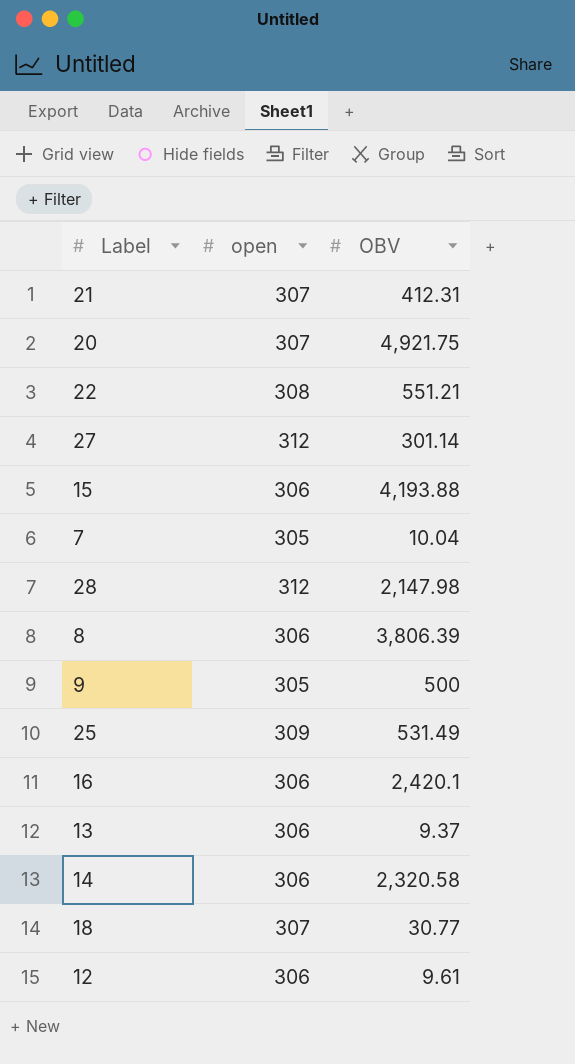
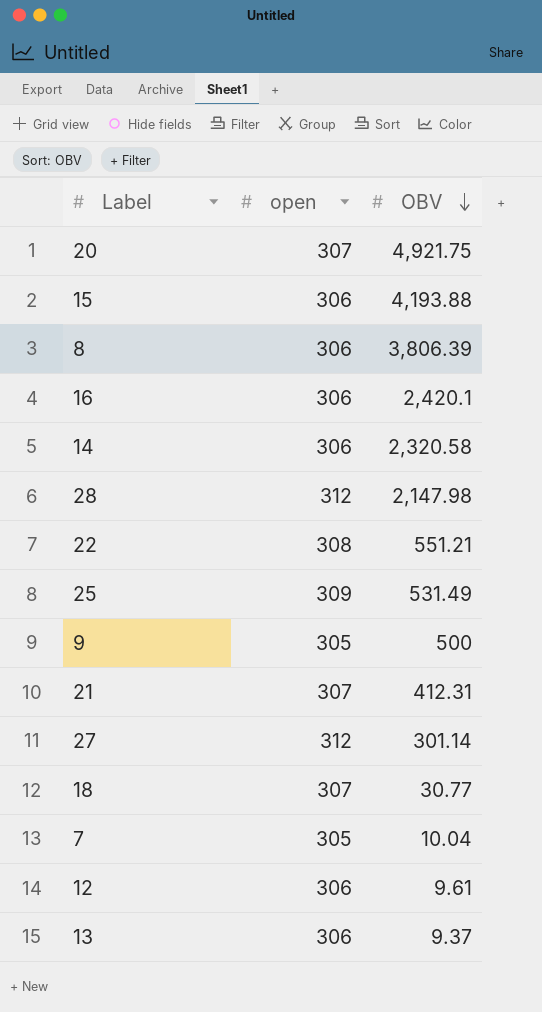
row order: none -> OBV descending

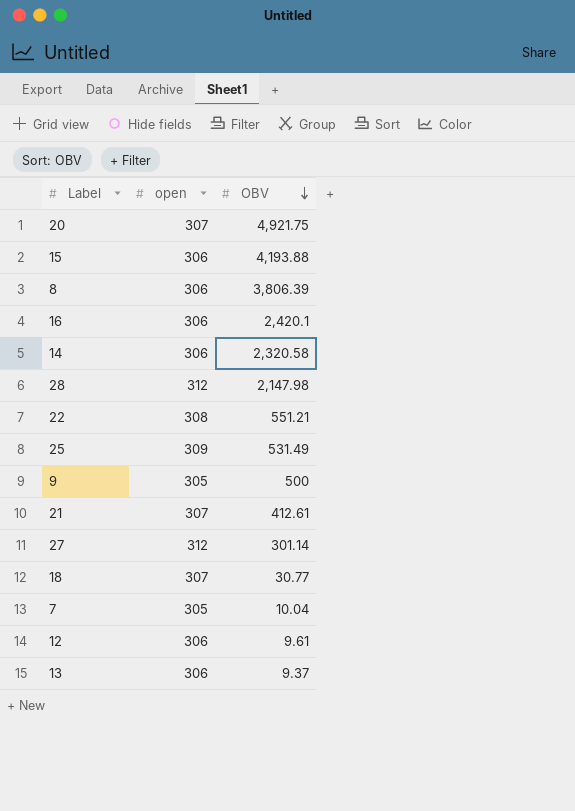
21 | OBV: 412.31 -> 412.61

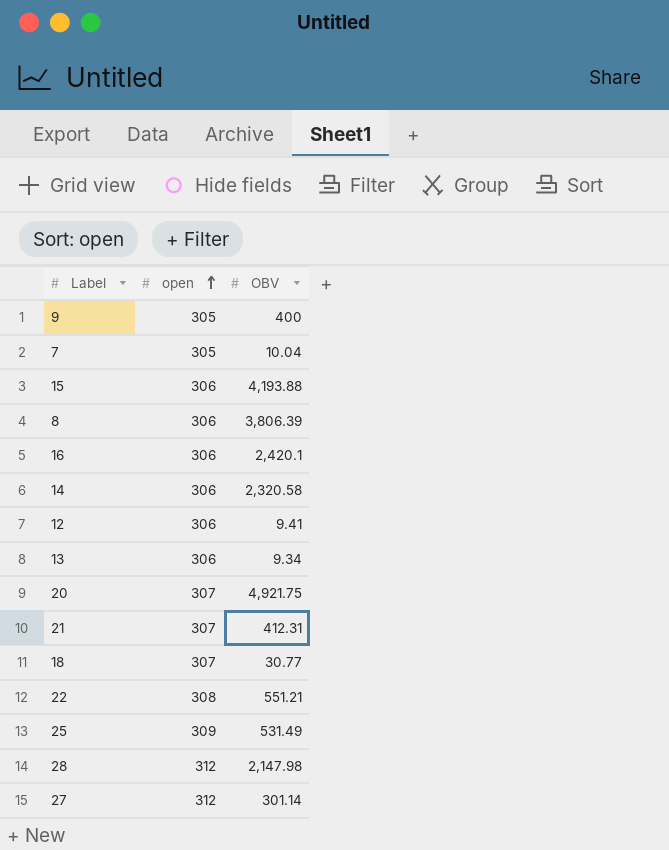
row order: OBV descending -> open ascending
9 | OBV: 500 -> 400
12 | OBV: 9.61 -> 9.41
13 | OBV: 9.37 -> 9.34
21 | OBV: 412.61 -> 412.31

